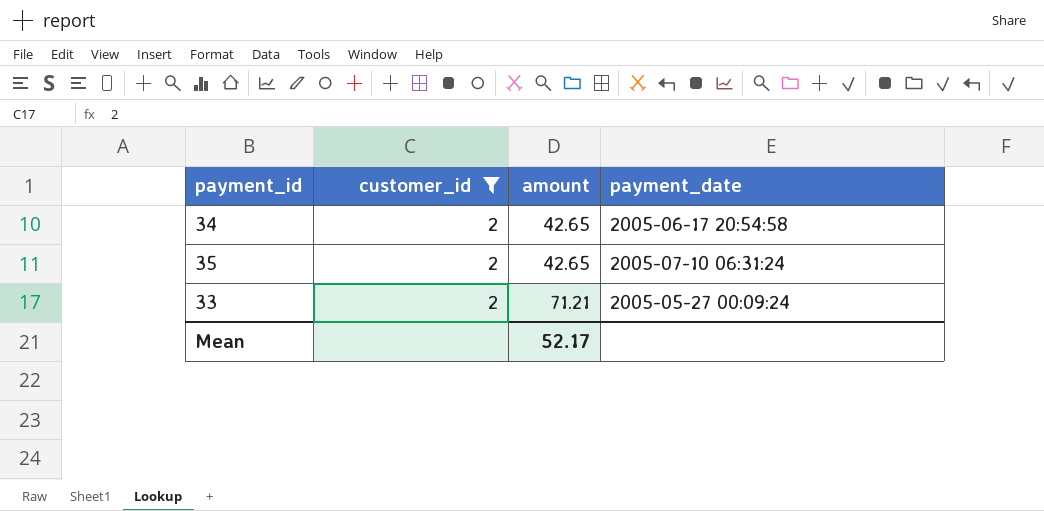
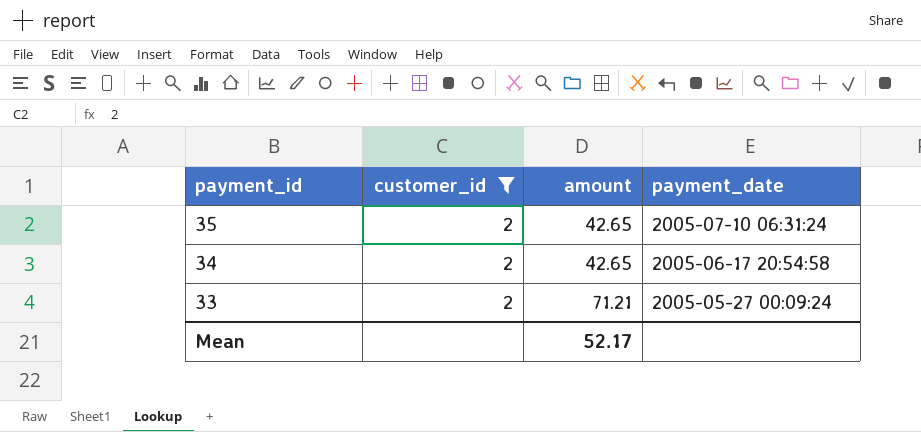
row order: amount ascending -> payment_id descending

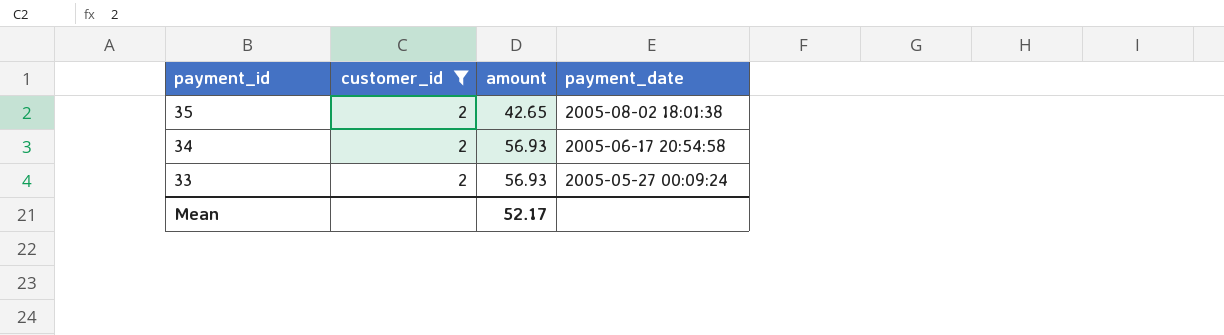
35 | payment_date: 2005-07-10 06:31:24 -> 2005-08-02 18:01:38
34 | amount: 42.65 -> 56.93
33 | amount: 71.21 -> 56.93

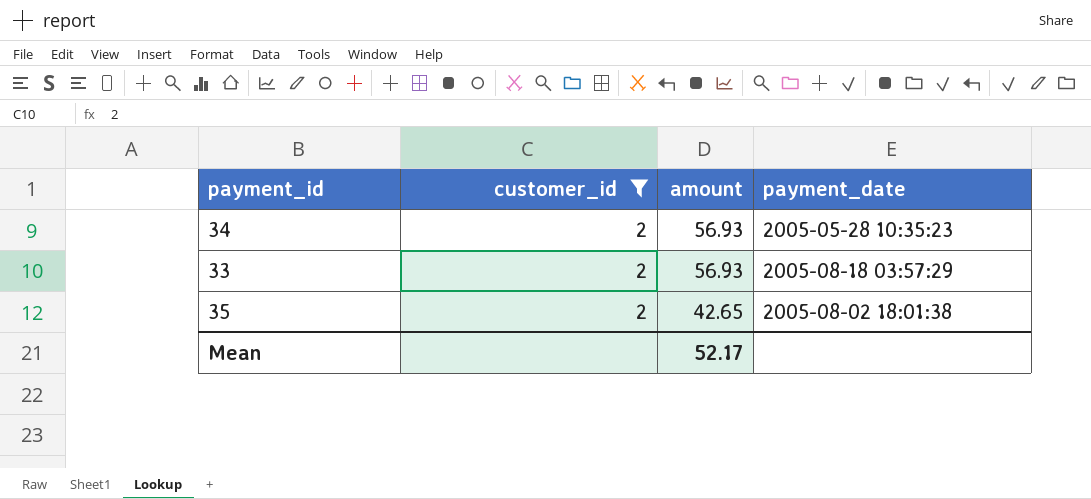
row order: payment_id descending -> amount descending
34 | payment_date: 2005-06-17 20:54:58 -> 2005-05-28 10:35:23
33 | payment_date: 2005-05-27 00:09:24 -> 2005-08-18 03:57:29

